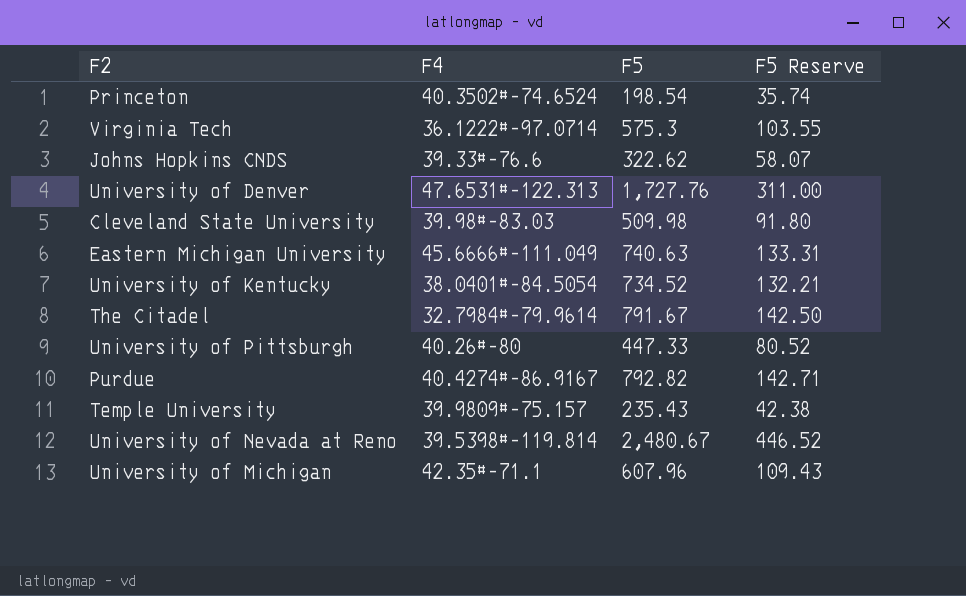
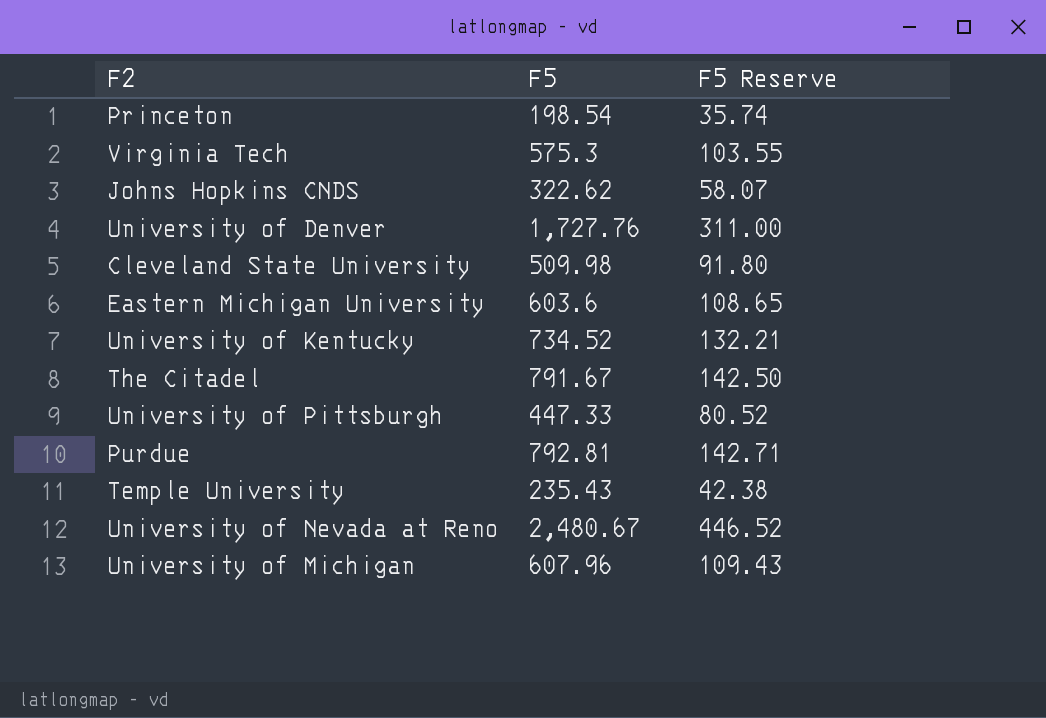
column F4 | position: 2 -> none
Eastern Michigan University | F5: 740.63 -> 603.6
Eastern Michigan University | F5 Reserve: 133.31 -> 108.65
Purdue | F5: 792.82 -> 792.81

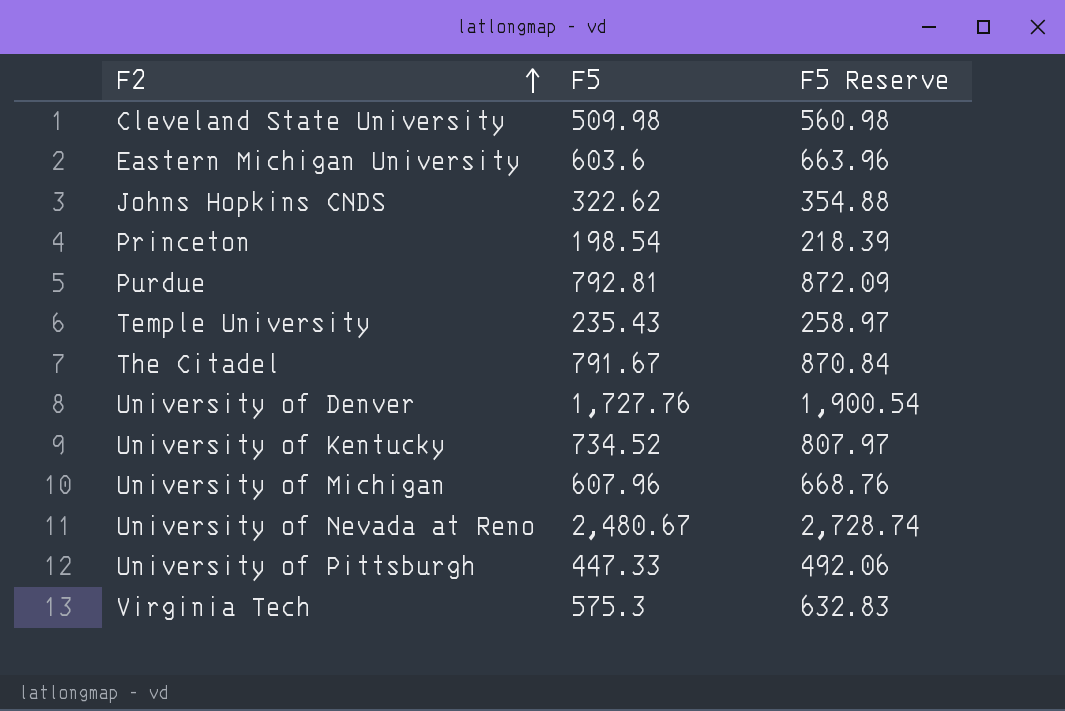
row order: none -> F2 ascending
column F5 Reserve | formula: [F5] * 0.18 -> [F5] * 1.1

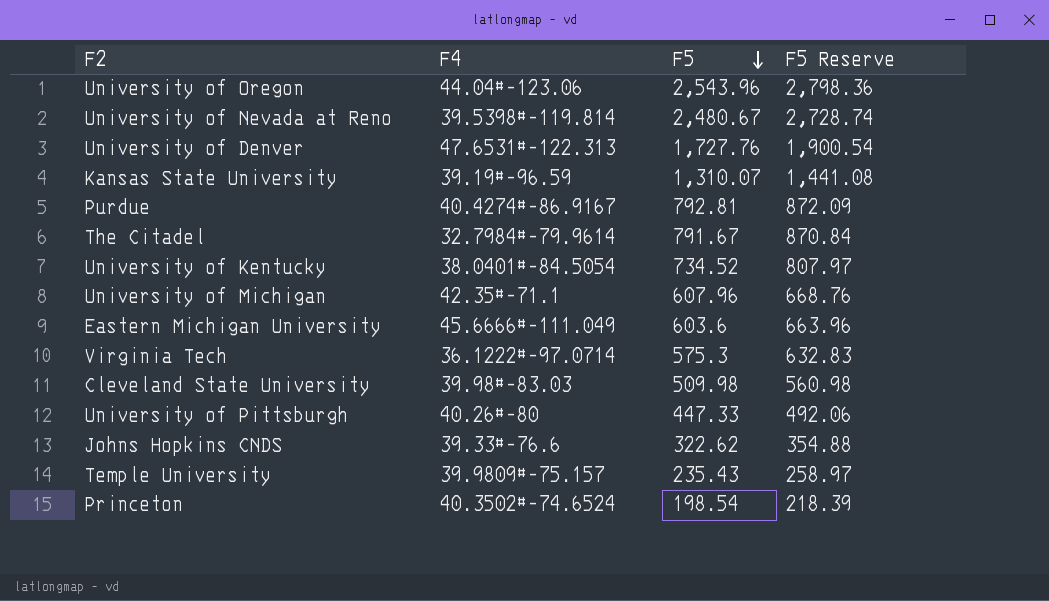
row order: F2 ascending -> F5 descending
column F4 | position: none -> 2
row University of Oregon: none -> 44.04#-123.06 | 2,543.96 | 2,798.36
row Kansas State University: none -> 39.19#-96.59 | 1,310.07 | 1,441.08

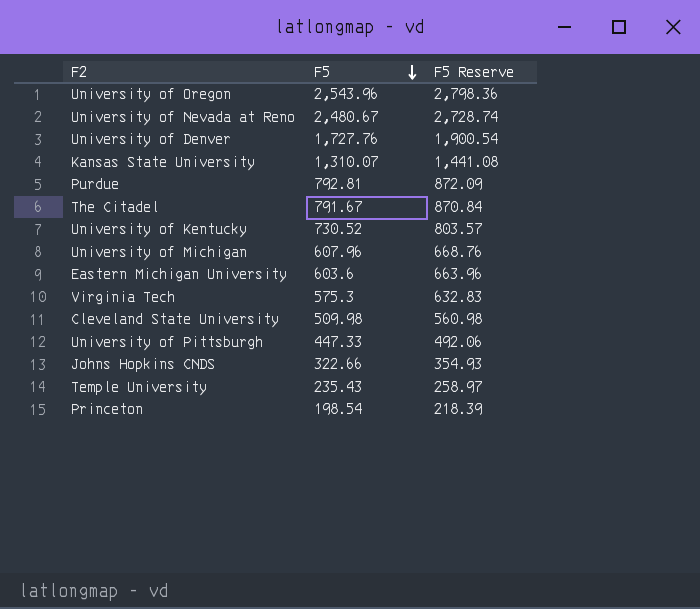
column F4 | position: 2 -> none
University of Kentucky | F5: 734.52 -> 730.52
University of Kentucky | F5 Reserve: 807.97 -> 803.57
Johns Hopkins CNDS | F5: 322.62 -> 322.66
Johns Hopkins CNDS | F5 Reserve: 354.88 -> 354.93

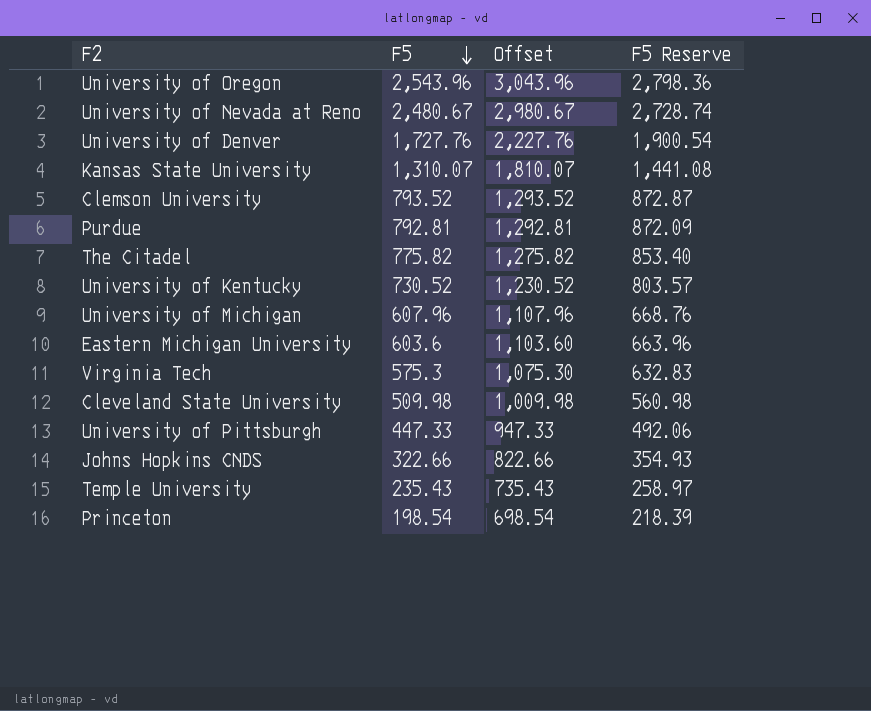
column Offset | formula: none -> [F5] + 500
row Clemson University: none -> 793.52 | 1,293.52 | 872.87
The Citadel | F5: 791.67 -> 775.82
The Citadel | F5 Reserve: 870.84 -> 853.40

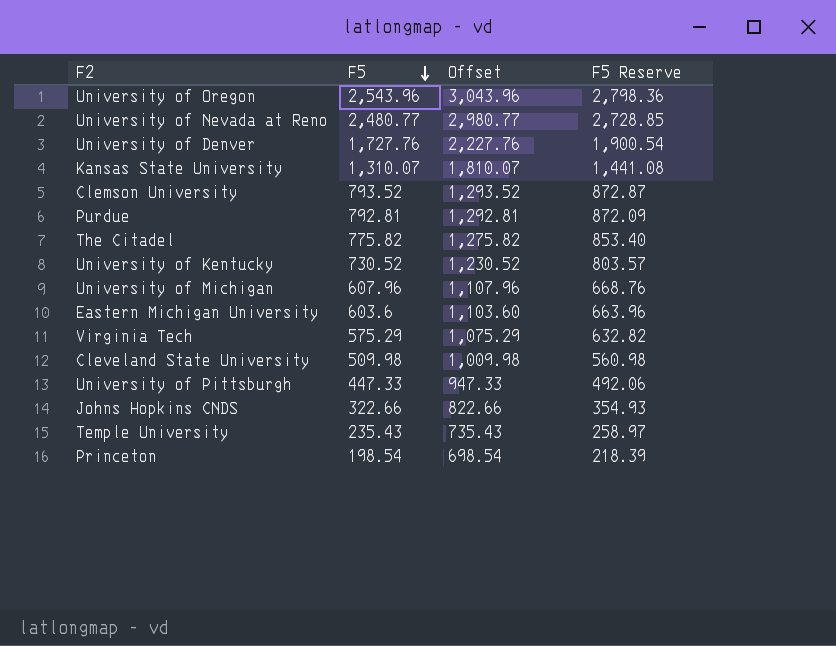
University of Nevada at Reno | F5: 2,480.67 -> 2,480.77
University of Nevada at Reno | Offset: 2,980.67 -> 2,980.77
University of Nevada at Reno | F5 Reserve: 2,728.74 -> 2,728.85
Virginia Tech | F5: 575.3 -> 575.29
Virginia Tech | Offset: 1,075.30 -> 1,075.29
Virginia Tech | F5 Reserve: 632.83 -> 632.82

